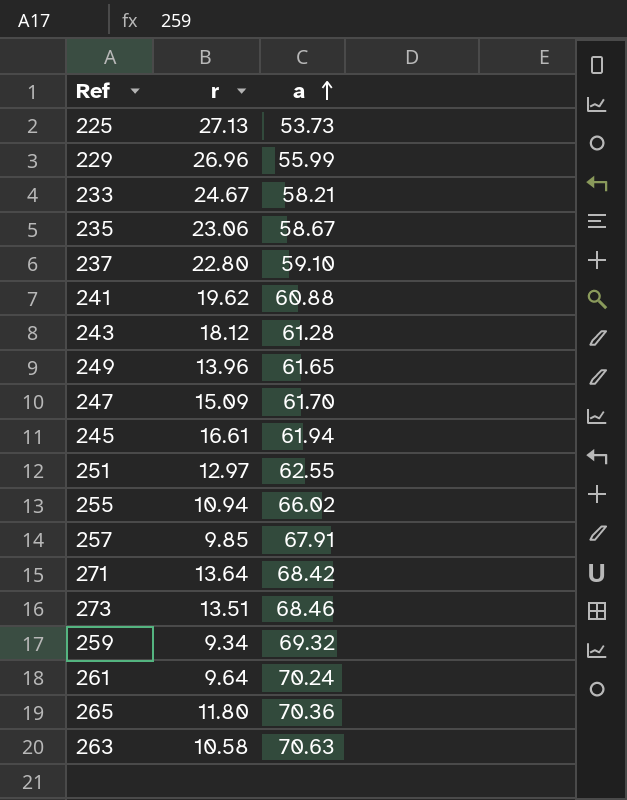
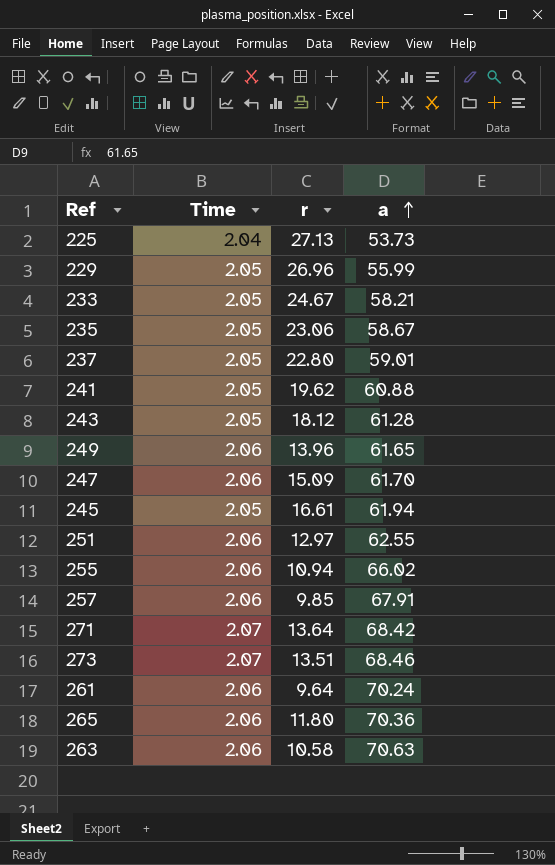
column Time | position: none -> 2
row 259: 9.34 | 69.32 -> none
237 | a: 59.10 -> 59.01

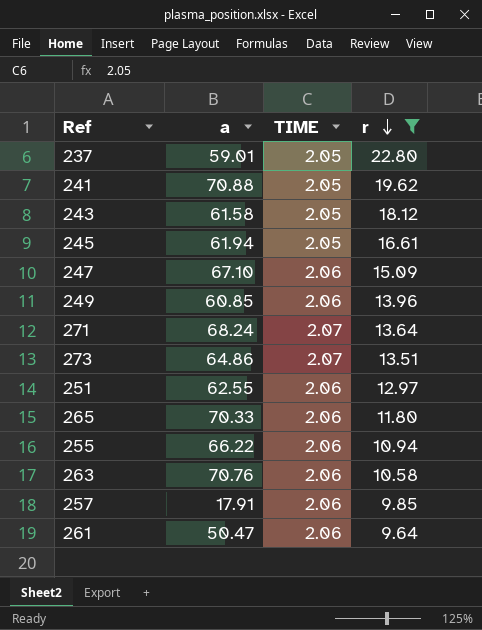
filter: none -> r <= 22.80
row order: a ascending -> r descending
column a | position: 4 -> 2
column name: Time -> TIME
241 | a: 60.88 -> 70.88
243 | a: 61.28 -> 61.58
247 | a: 61.70 -> 67.10
249 | a: 61.65 -> 60.85
271 | a: 68.42 -> 68.24
273 | a: 68.46 -> 64.86
265 | a: 70.36 -> 70.33
255 | a: 66.02 -> 66.22
263 | a: 70.63 -> 70.76
257 | a: 67.91 -> 17.91
261 | a: 70.24 -> 50.47

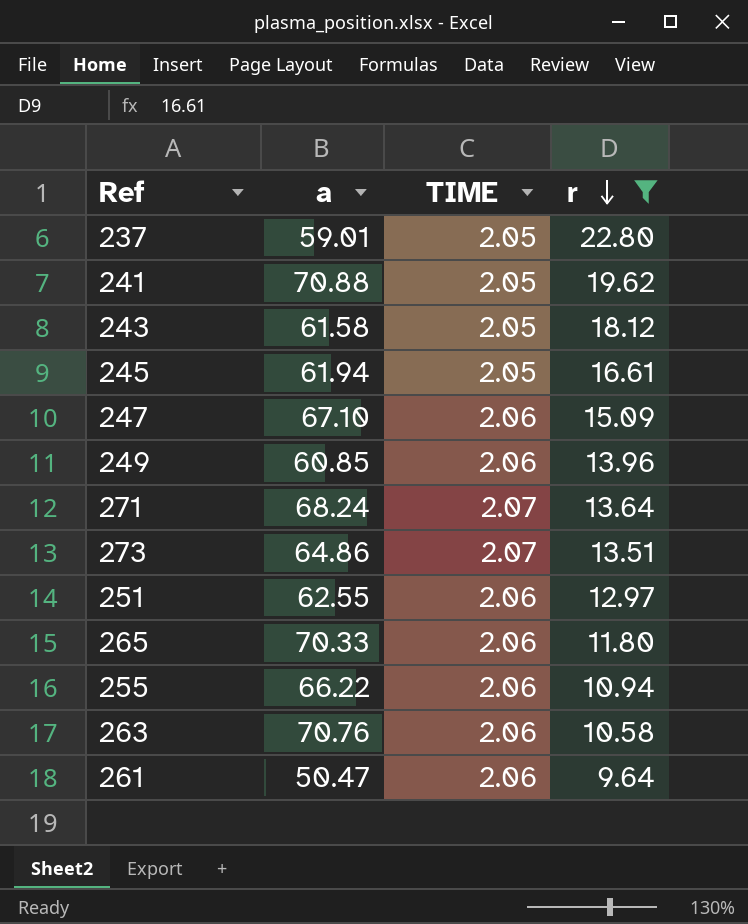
row 257: 17.91 | 2.06 | 9.85 -> none

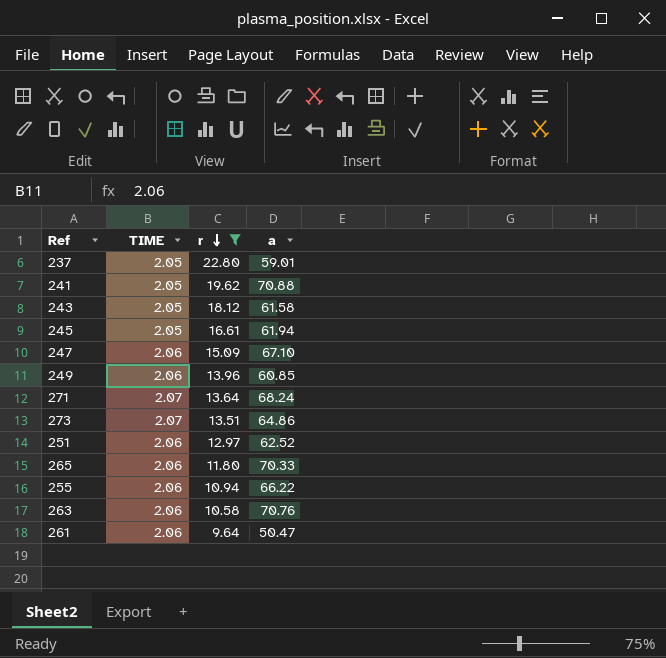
column a | position: 2 -> 4
251 | a: 62.55 -> 62.52

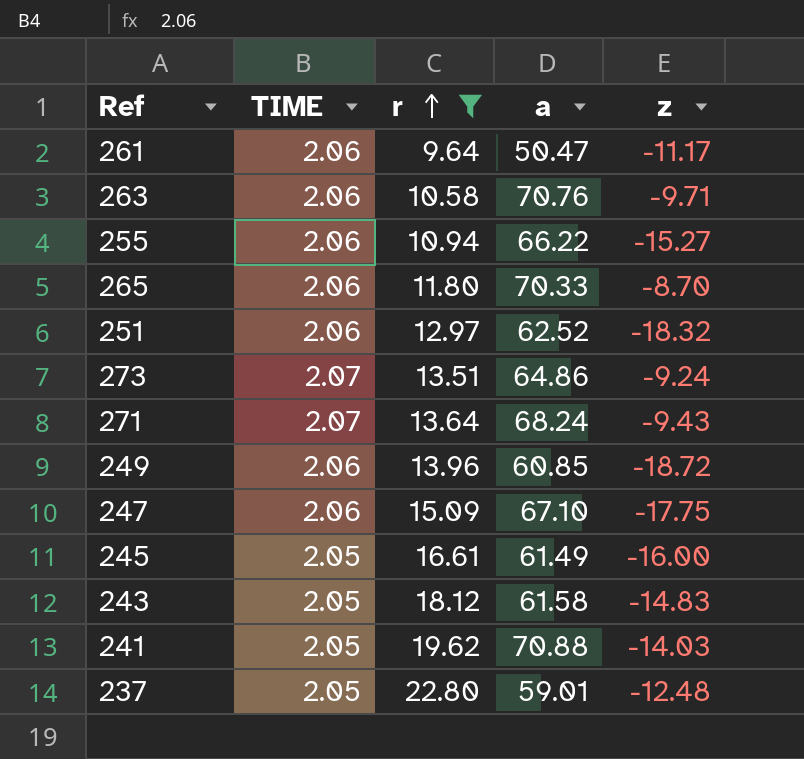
row order: r descending -> r ascending
column z | position: none -> 5
245 | a: 61.94 -> 61.49

